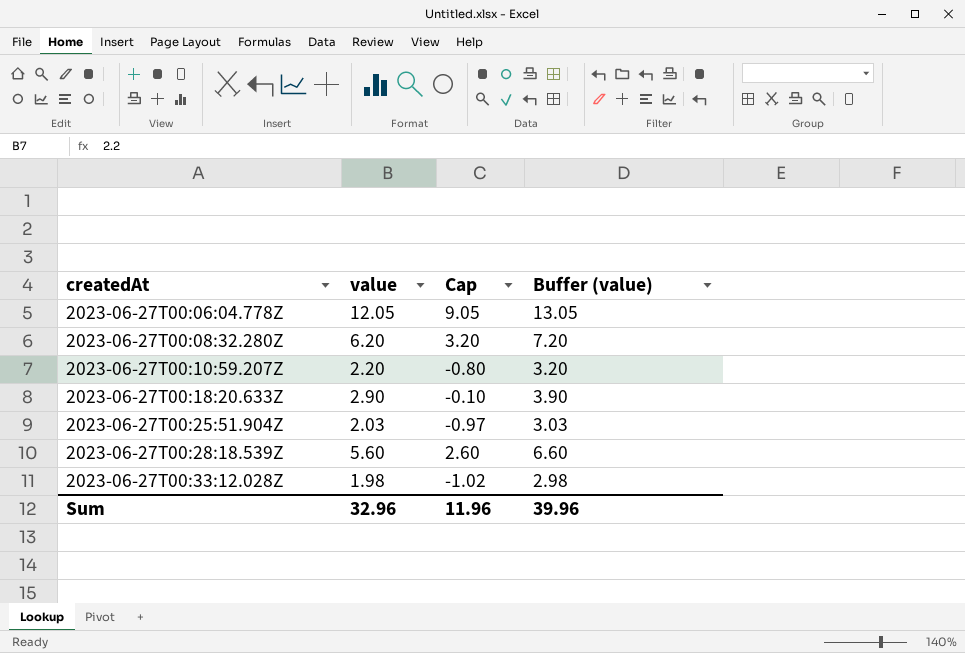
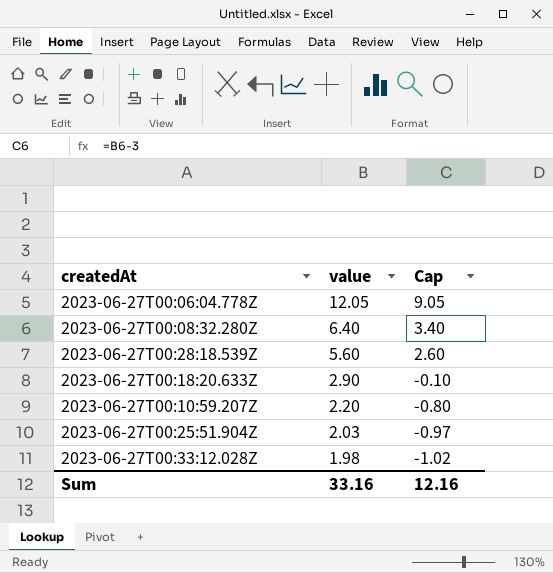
row order: createdAt ascending -> value descending
column Buffer (value) | formula: [value] + 1 -> none
2023-06-27T00:08:32.280Z | value: 6.20 -> 6.40
2023-06-27T00:08:32.280Z | Cap: 3.20 -> 3.40
Sum | value: 32.96 -> 33.16
Sum | Cap: 11.96 -> 12.16

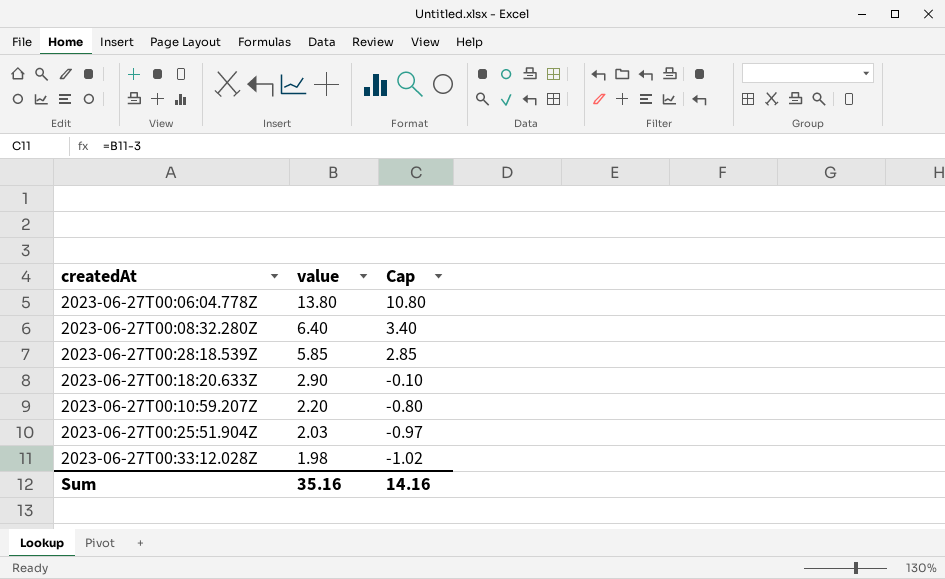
2023-06-27T00:06:04.778Z | value: 12.05 -> 13.80
2023-06-27T00:06:04.778Z | Cap: 9.05 -> 10.80
2023-06-27T00:28:18.539Z | value: 5.60 -> 5.85
2023-06-27T00:28:18.539Z | Cap: 2.60 -> 2.85
Sum | value: 33.16 -> 35.16
Sum | Cap: 12.16 -> 14.16

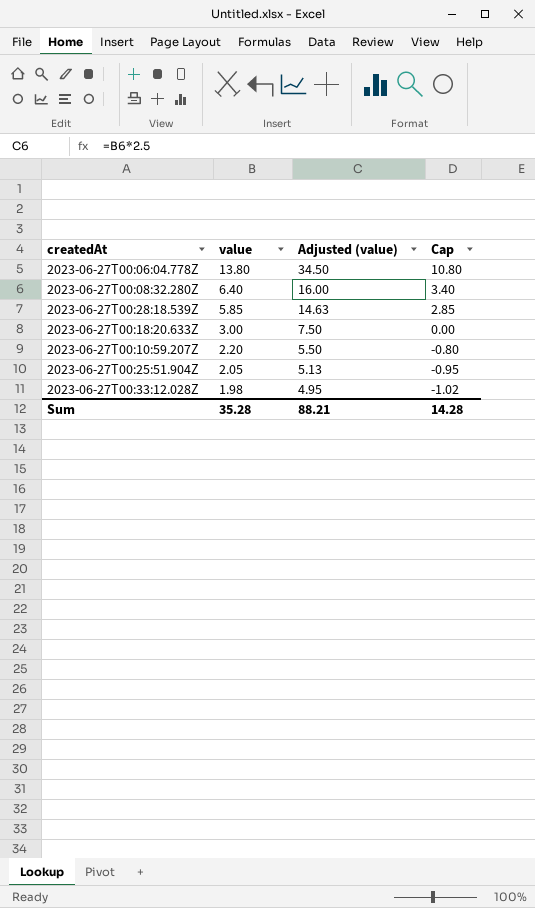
column Adjusted (value) | formula: none -> [value] * 2.5
2023-06-27T00:18:20.633Z | value: 2.90 -> 3.00
2023-06-27T00:18:20.633Z | Cap: -0.10 -> 0.00
2023-06-27T00:25:51.904Z | value: 2.03 -> 2.05
2023-06-27T00:25:51.904Z | Cap: -0.97 -> -0.95
Sum | value: 35.16 -> 35.28
Sum | Cap: 14.16 -> 14.28

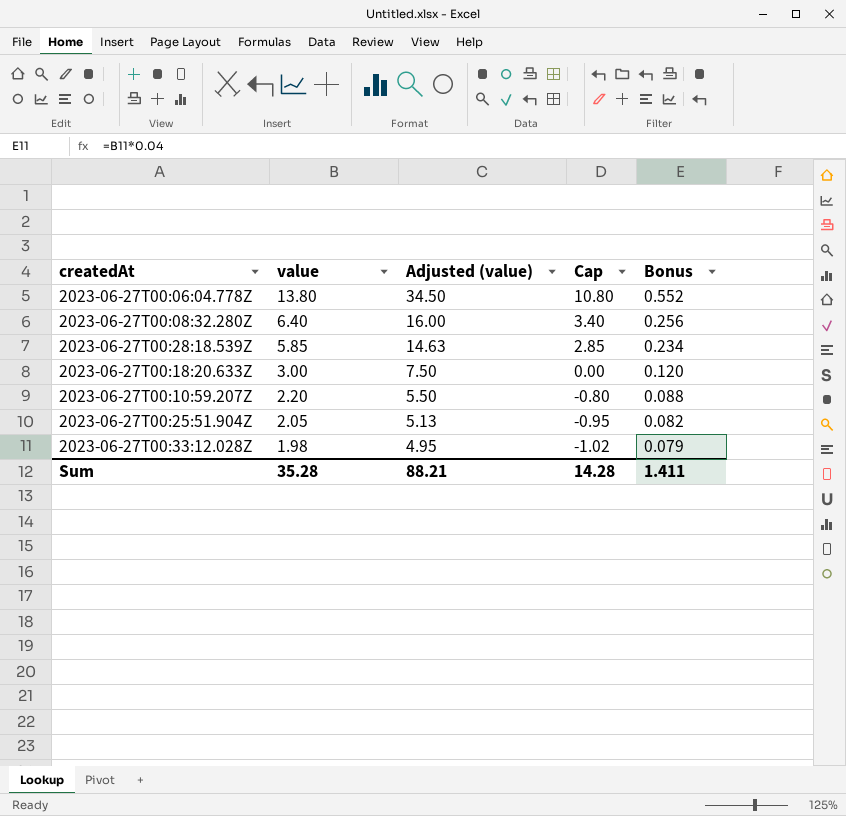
column Bonus | formula: none -> [value] * 0.04

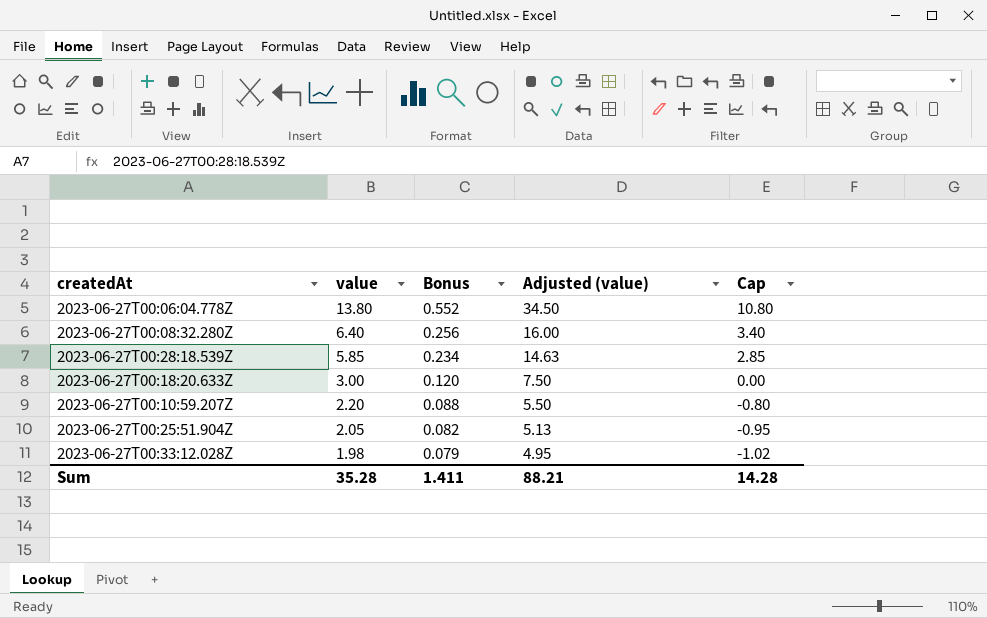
column Bonus | position: 5 -> 3

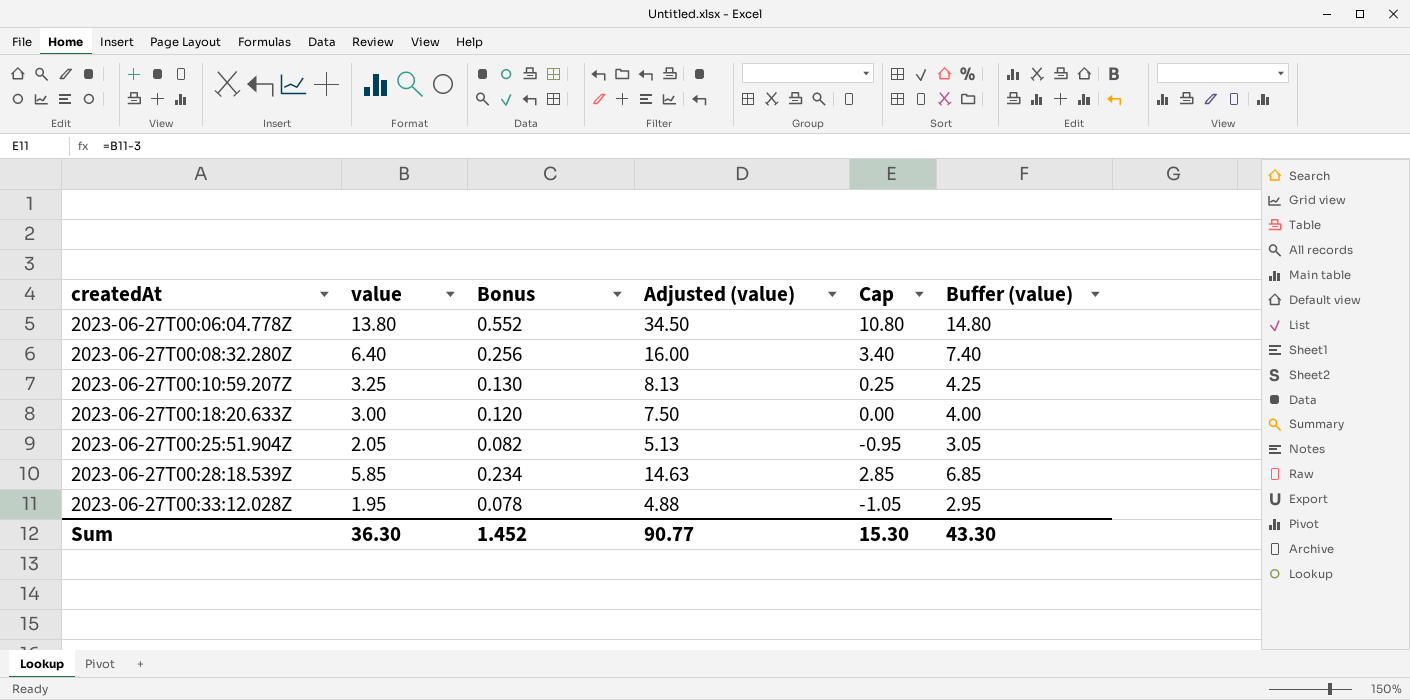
row order: value descending -> createdAt ascending
column Buffer (value) | formula: none -> [value] + 1
2023-06-27T00:10:59.207Z | value: 2.20 -> 3.25
2023-06-27T00:10:59.207Z | Bonus: 0.088 -> 0.130
2023-06-27T00:10:59.207Z | Adjusted (value): 5.50 -> 8.13
2023-06-27T00:10:59.207Z | Cap: -0.80 -> 0.25
2023-06-27T00:33:12.028Z | value: 1.98 -> 1.95
2023-06-27T00:33:12.028Z | Bonus: 0.079 -> 0.078
2023-06-27T00:33:12.028Z | Adjusted (value): 4.95 -> 4.88
2023-06-27T00:33:12.028Z | Cap: -1.02 -> -1.05
Sum | value: 35.28 -> 36.30
Sum | Bonus: 1.411 -> 1.452
Sum | Adjusted (value): 88.21 -> 90.77
Sum | Cap: 14.28 -> 15.30

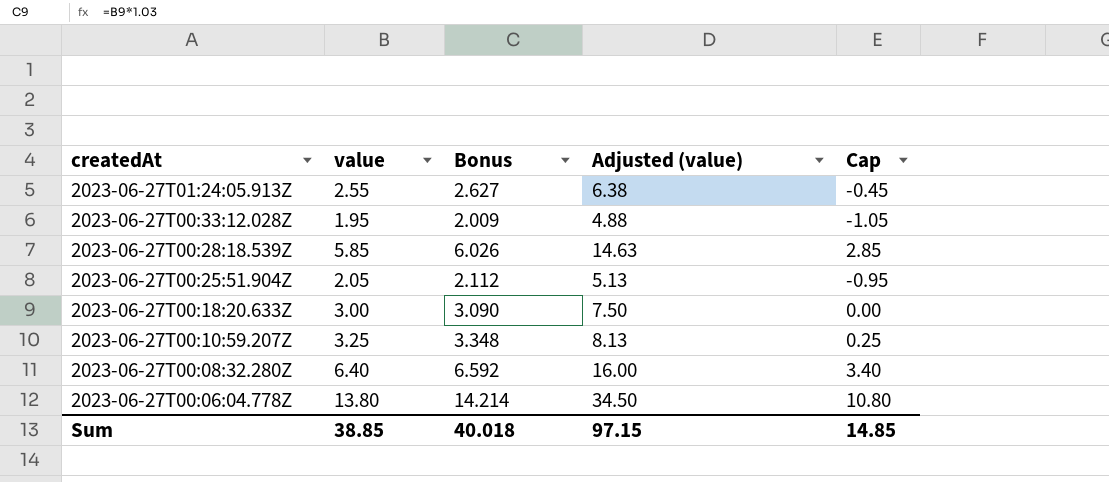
row order: createdAt ascending -> createdAt descending
column Buffer (value) | formula: [value] + 1 -> none
column Bonus | formula: [value] * 0.04 -> [value] * 1.03
row 2023-06-27T01:24:05.913Z: none -> 2.55 | 2.627 | 6.38 | -0.45
Sum | value: 36.30 -> 38.85
Sum | Bonus: 1.452 -> 40.018
Sum | Adjusted (value): 90.77 -> 97.15
Sum | Cap: 15.30 -> 14.85

